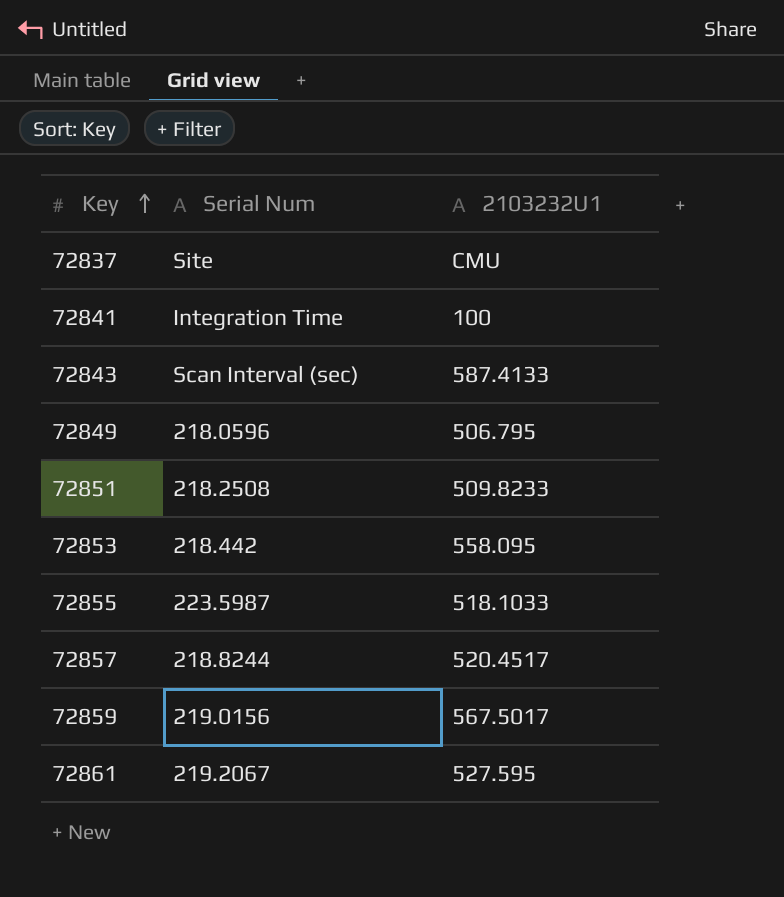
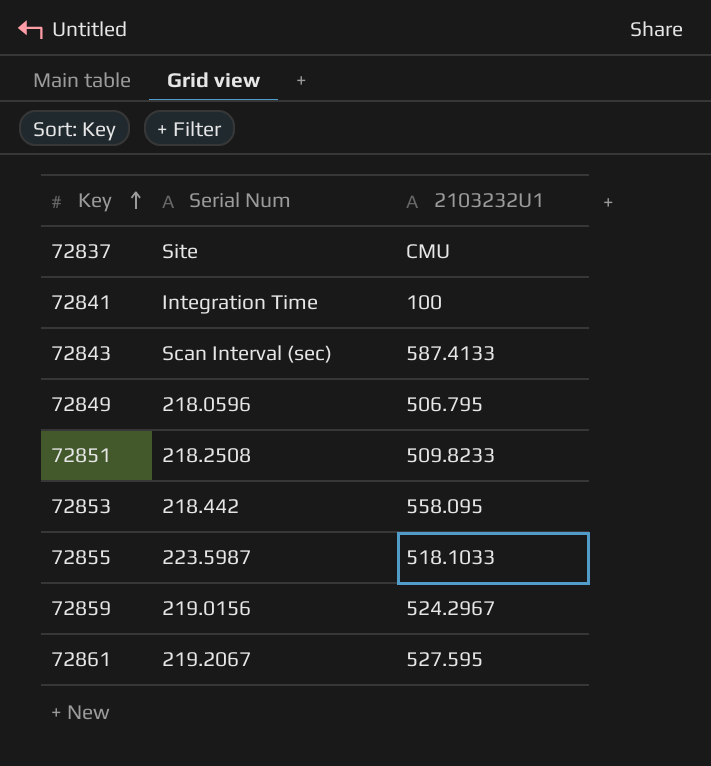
row 72857: 218.8244 | 520.4517 -> none
72859 | 2103232U1: 567.5017 -> 524.2967

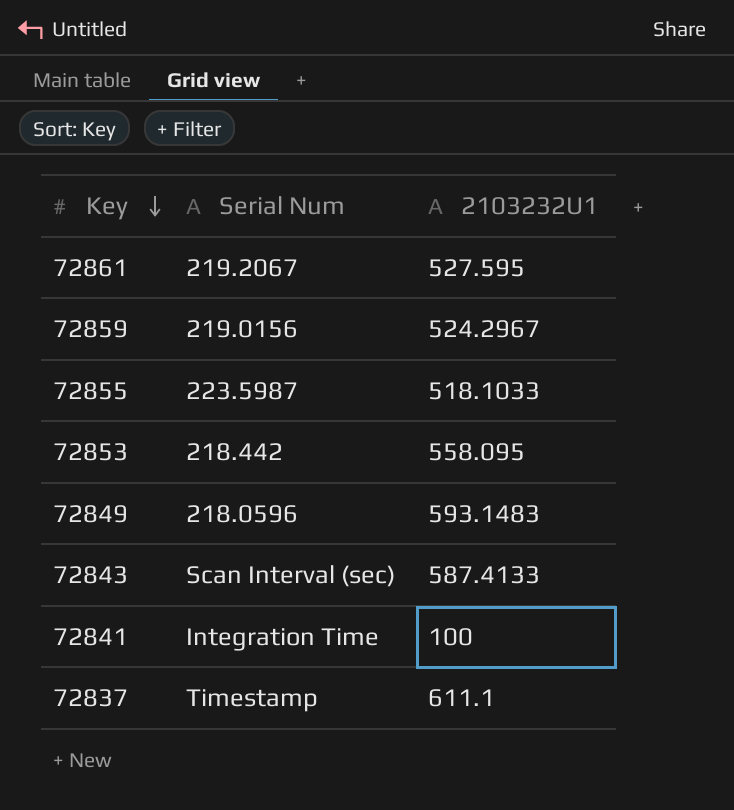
row order: Key ascending -> Key descending
row 72851: 218.2508 | 509.8233 -> none
72849 | 2103232U1: 506.795 -> 593.1483
72837 | Serial Num: Site -> Timestamp
72837 | 2103232U1: CMU -> 611.1

